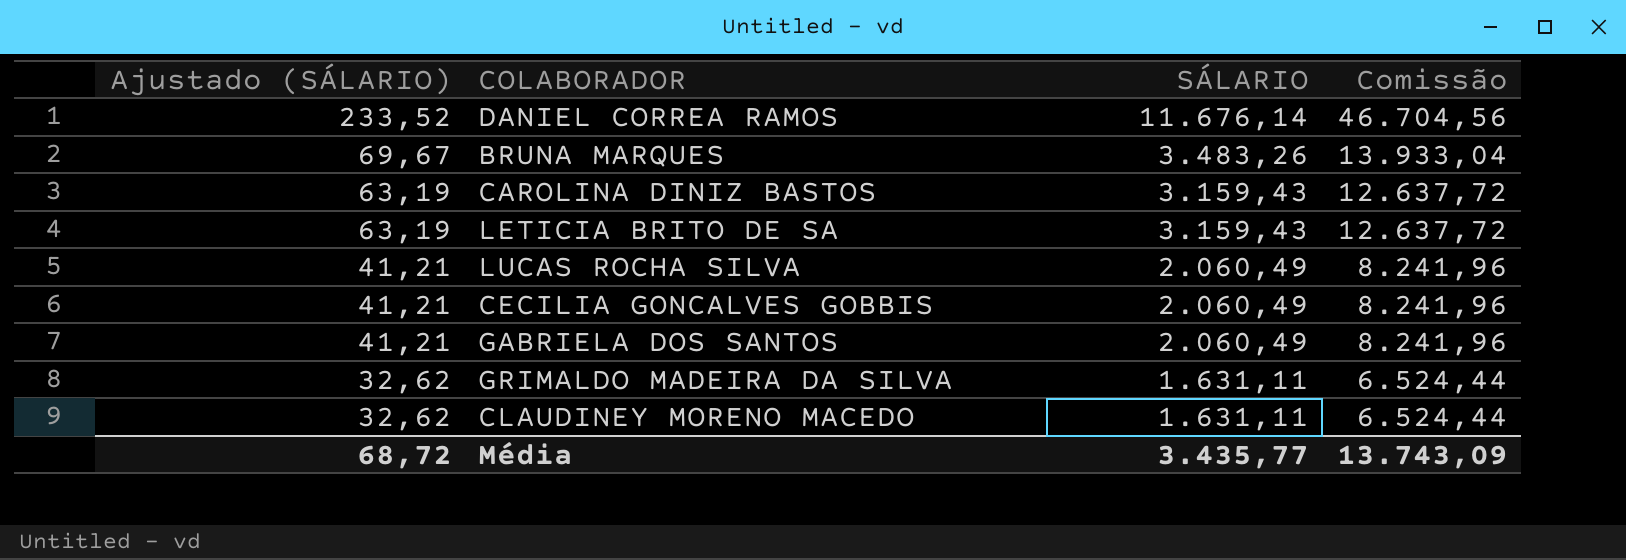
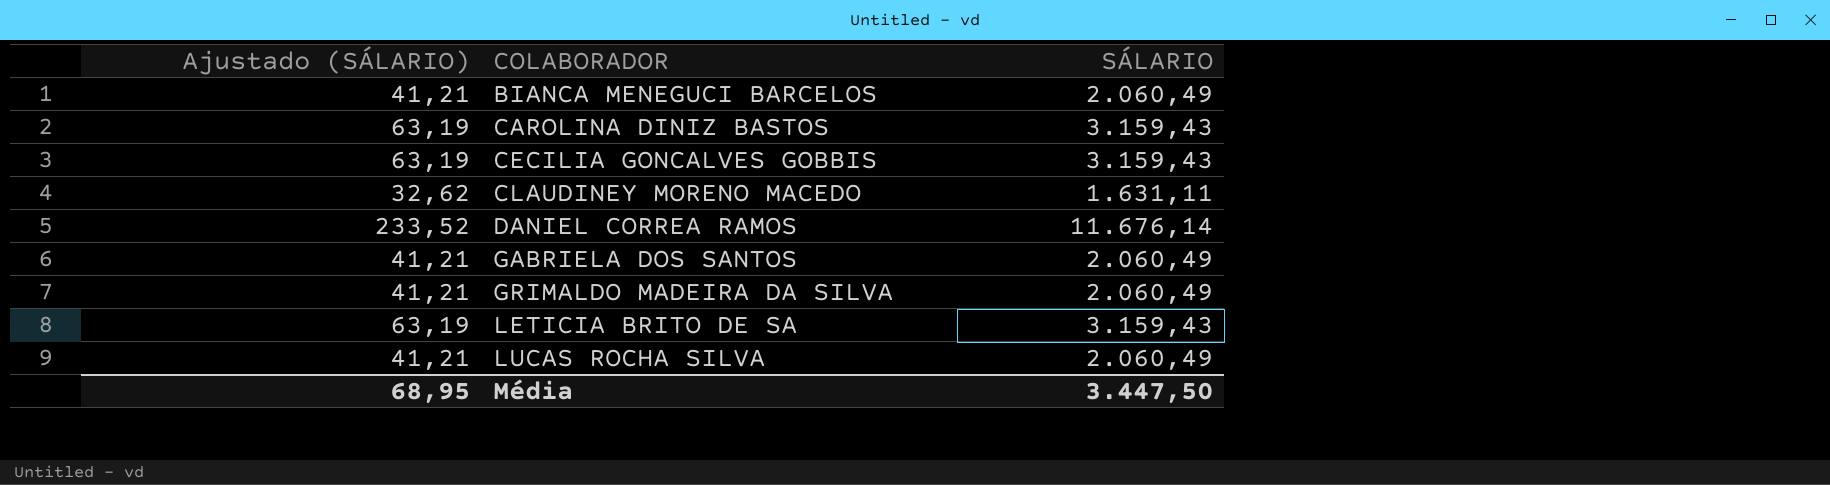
row order: Ajustado (SÁLARIO) descending -> COLABORADOR ascending
column Comissão | formula: [SÁLARIO] * 4 -> none
row BRUNA MARQUES: 69,67 | 3.483,26 | 13.933,04 -> none
row BIANCA MENEGUCI BARCELOS: none -> 41,21 | 2.060,49
CECILIA GONCALVES GOBBIS | Ajustado (SÁLARIO): 41,21 -> 63,19
CECILIA GONCALVES GOBBIS | SÁLARIO: 2.060,49 -> 3.159,43
GRIMALDO MADEIRA DA SILVA | Ajustado (SÁLARIO): 32,62 -> 41,21
GRIMALDO MADEIRA DA SILVA | SÁLARIO: 1.631,11 -> 2.060,49
Média | Ajustado (SÁLARIO): 68,72 -> 68,95
Média | SÁLARIO: 3.435,77 -> 3.447,50

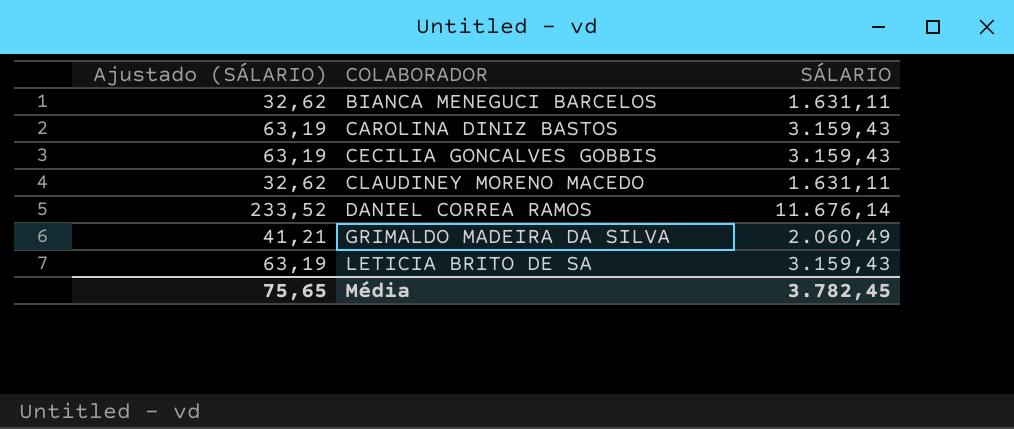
row GABRIELA DOS SANTOS: 41,21 | 2.060,49 -> none
row LUCAS ROCHA SILVA: 41,21 | 2.060,49 -> none
BIANCA MENEGUCI BARCELOS | Ajustado (SÁLARIO): 41,21 -> 32,62
BIANCA MENEGUCI BARCELOS | SÁLARIO: 2.060,49 -> 1.631,11
Média | Ajustado (SÁLARIO): 68,95 -> 75,65
Média | SÁLARIO: 3.447,50 -> 3.782,45

